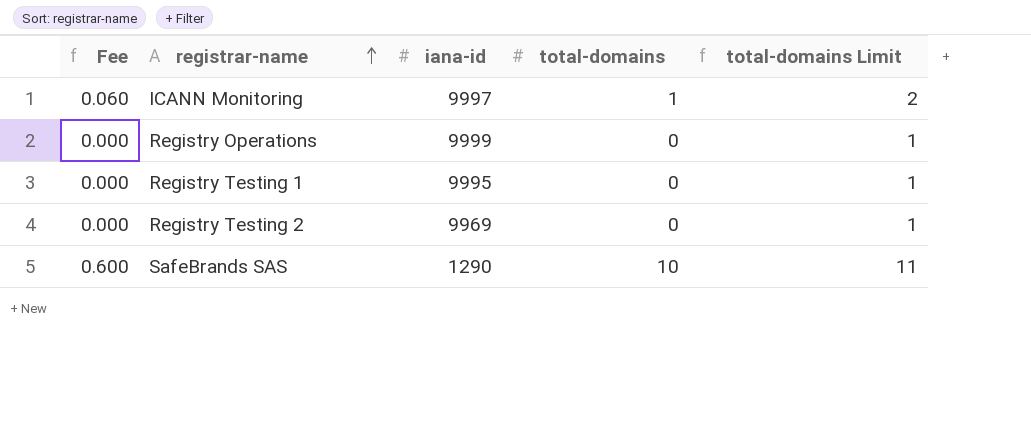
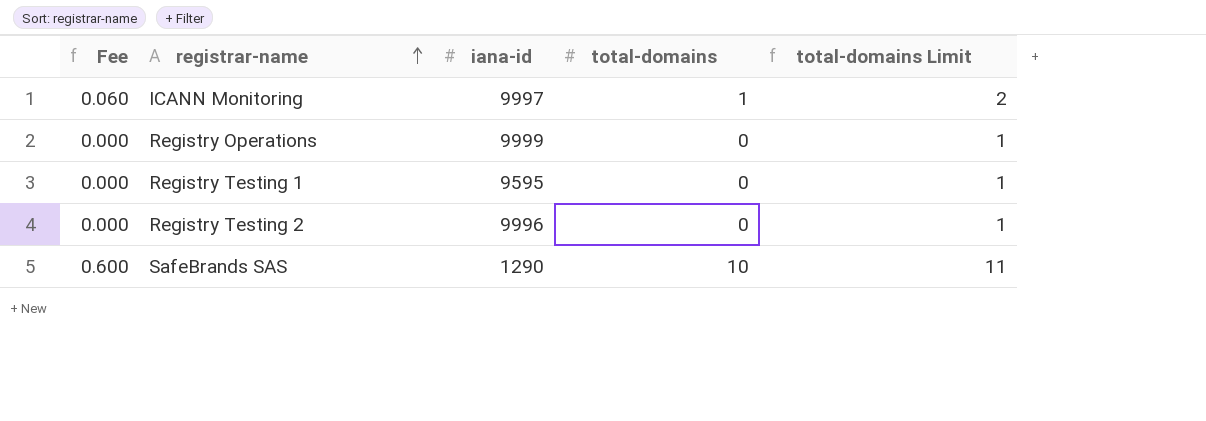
Registry Testing 1 | iana-id: 9995 -> 9595
Registry Testing 2 | iana-id: 9969 -> 9996

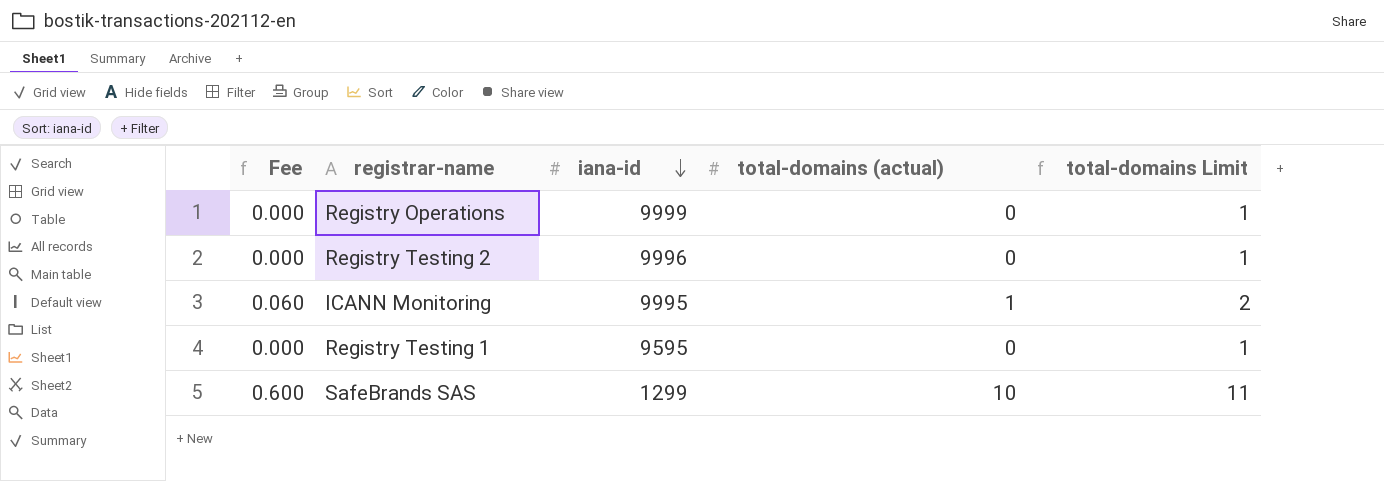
row order: registrar-name ascending -> iana-id descending
column name: total-domains -> total-domains (actual)
ICANN Monitoring | iana-id: 9997 -> 9995
SafeBrands SAS | iana-id: 1290 -> 1299

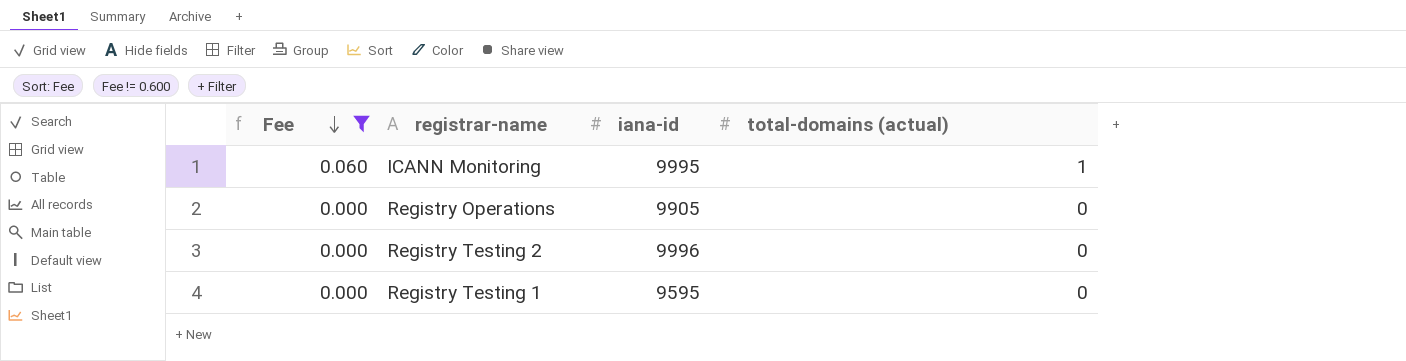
filter: none -> Fee != 0.600
row order: iana-id descending -> Fee descending
column total-domains Limit | formula: [total-domains (actual)] + 1 -> none
Registry Operations | iana-id: 9999 -> 9905

